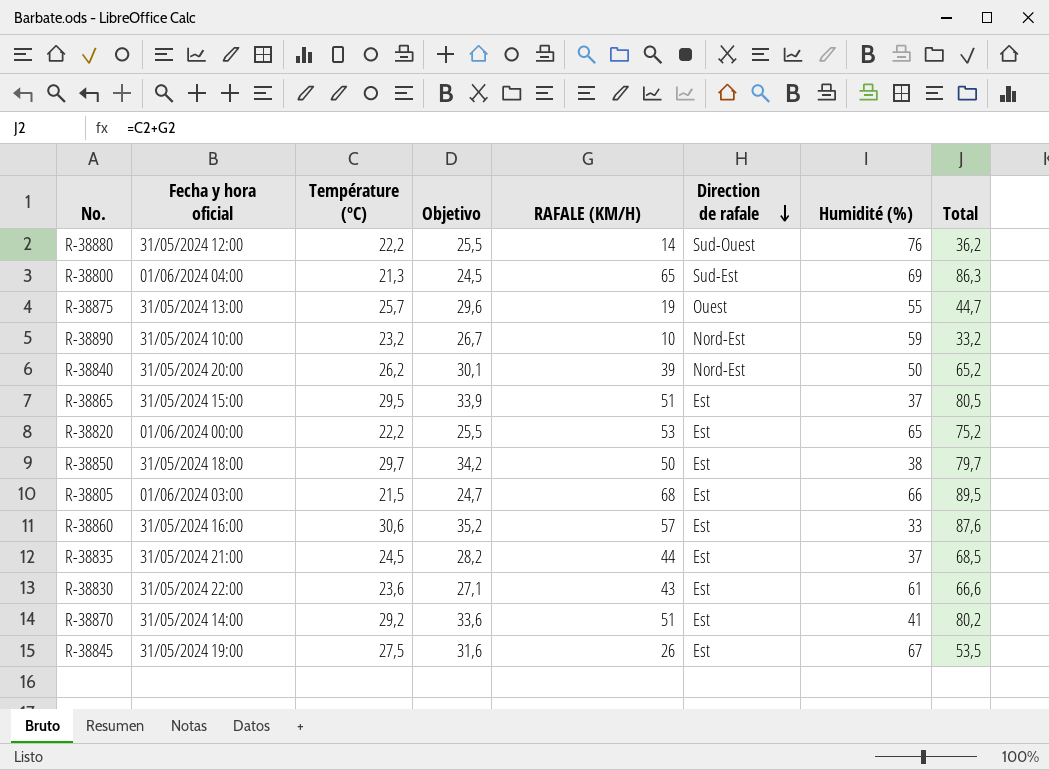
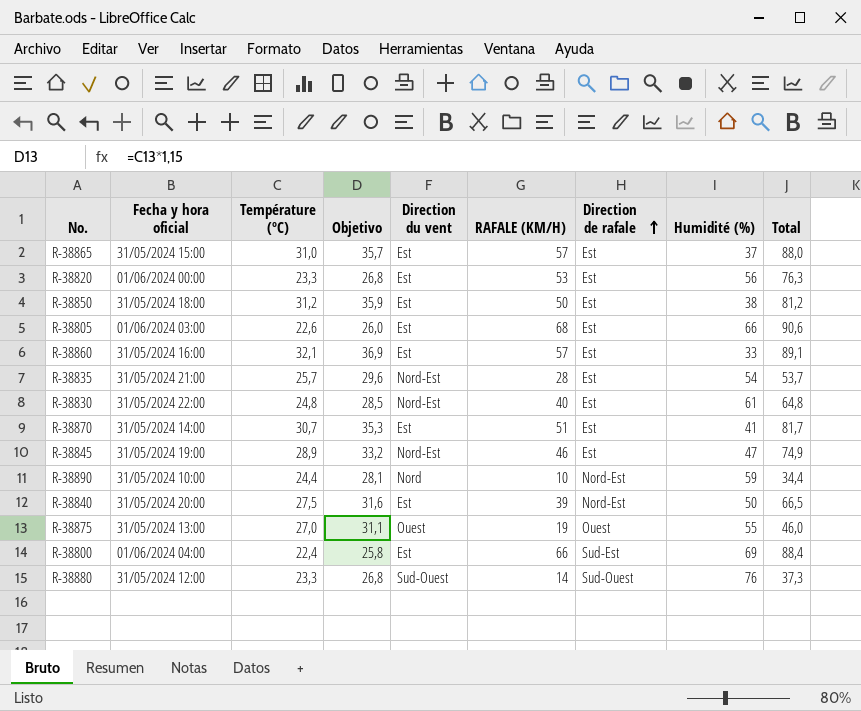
row order: Direction de rafale descending -> Direction de rafale ascending
column Direction du vent | position: none -> 5
R-38865 | Température (ºC): 29,5 -> 31,0
R-38865 | Objetivo: 33,9 -> 35,7
R-38865 | RAFALE (KM/H): 51 -> 57
R-38865 | Total: 80,5 -> 88,0
R-38820 | Température (ºC): 22,2 -> 23,3
R-38820 | Objetivo: 25,5 -> 26,8
R-38820 | Humidité (%): 65 -> 56
R-38820 | Total: 75,2 -> 76,3
R-38850 | Température (ºC): 29,7 -> 31,2
R-38850 | Objetivo: 34,2 -> 35,9
R-38850 | Total: 79,7 -> 81,2
R-38805 | Température (ºC): 21,5 -> 22,6
R-38805 | Objetivo: 24,7 -> 26,0
R-38805 | Total: 89,5 -> 90,6
R-38860 | Température (ºC): 30,6 -> 32,1
R-38860 | Objetivo: 35,2 -> 36,9
R-38860 | Total: 87,6 -> 89,1
R-38835 | Température (ºC): 24,5 -> 25,7
R-38835 | Objetivo: 28,2 -> 29,6
R-38835 | RAFALE (KM/H): 44 -> 28
R-38835 | Humidité (%): 37 -> 54
R-38835 | Total: 68,5 -> 53,7
R-38830 | Température (ºC): 23,6 -> 24,8
R-38830 | Objetivo: 27,1 -> 28,5
R-38830 | RAFALE (KM/H): 43 -> 40
R-38830 | Total: 66,6 -> 64,8
R-38870 | Température (ºC): 29,2 -> 30,7
R-38870 | Objetivo: 33,6 -> 35,3
R-38870 | Total: 80,2 -> 81,7
R-38845 | Température (ºC): 27,5 -> 28,9
R-38845 | Objetivo: 31,6 -> 33,2
R-38845 | RAFALE (KM/H): 26 -> 46
R-38845 | Humidité (%): 67 -> 47
R-38845 | Total: 53,5 -> 74,9
R-38890 | Température (ºC): 23,2 -> 24,4
R-38890 | Objetivo: 26,7 -> 28,1
R-38890 | Total: 33,2 -> 34,4
R-38840 | Température (ºC): 26,2 -> 27,5
R-38840 | Objetivo: 30,1 -> 31,6
R-38840 | Total: 65,2 -> 66,5
R-38875 | Température (ºC): 25,7 -> 27,0
R-38875 | Objetivo: 29,6 -> 31,1
R-38875 | Total: 44,7 -> 46,0
R-38800 | Température (ºC): 21,3 -> 22,4
R-38800 | Objetivo: 24,5 -> 25,8
R-38800 | RAFALE (KM/H): 65 -> 66
R-38800 | Total: 86,3 -> 88,4
R-38880 | Température (ºC): 22,2 -> 23,3
R-38880 | Objetivo: 25,5 -> 26,8
R-38880 | Total: 36,2 -> 37,3

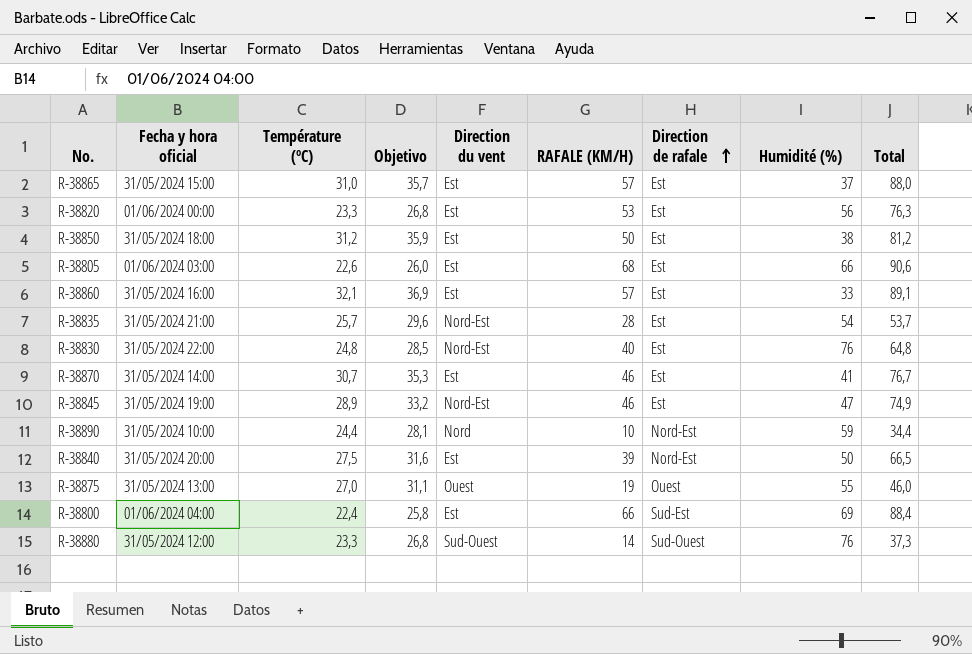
R-38830 | Humidité (%): 61 -> 76
R-38870 | RAFALE (KM/H): 51 -> 46
R-38870 | Total: 81,7 -> 76,7

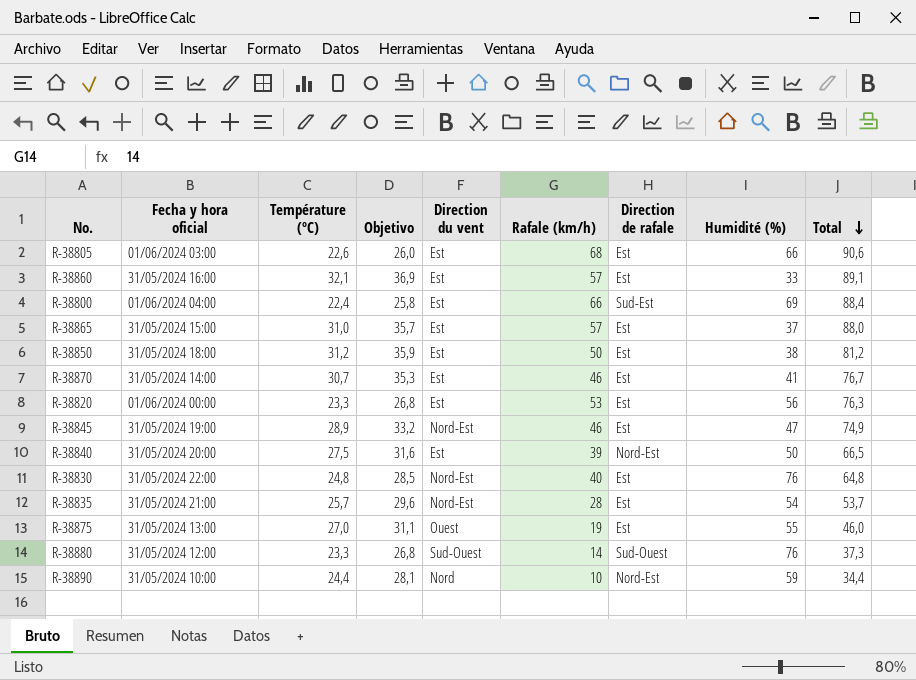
row order: Direction de rafale ascending -> Total descending
column name: RAFALE (KM/H) -> Rafale (km/h)
R-38875 | Direction de rafale: Ouest -> Est

